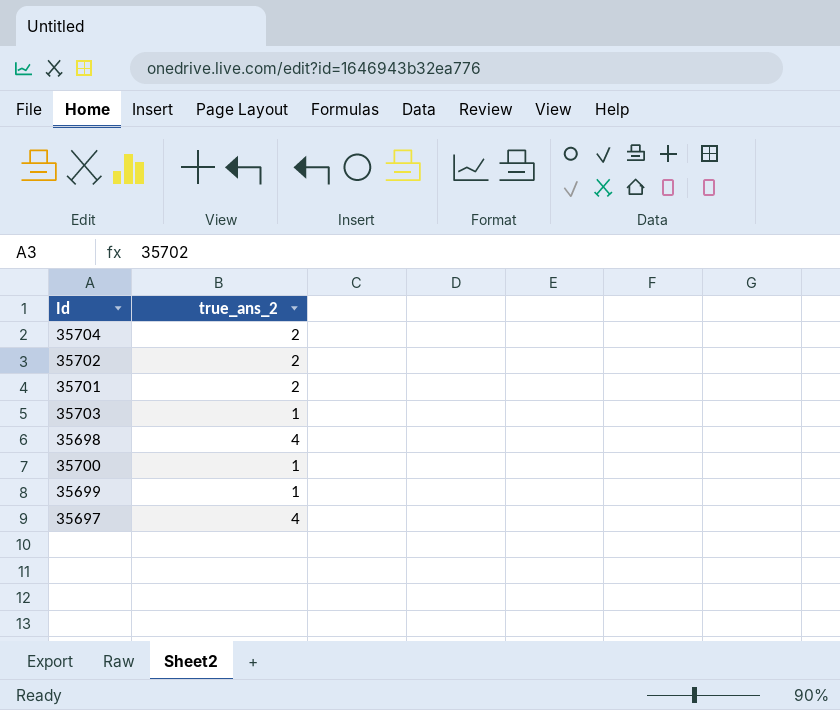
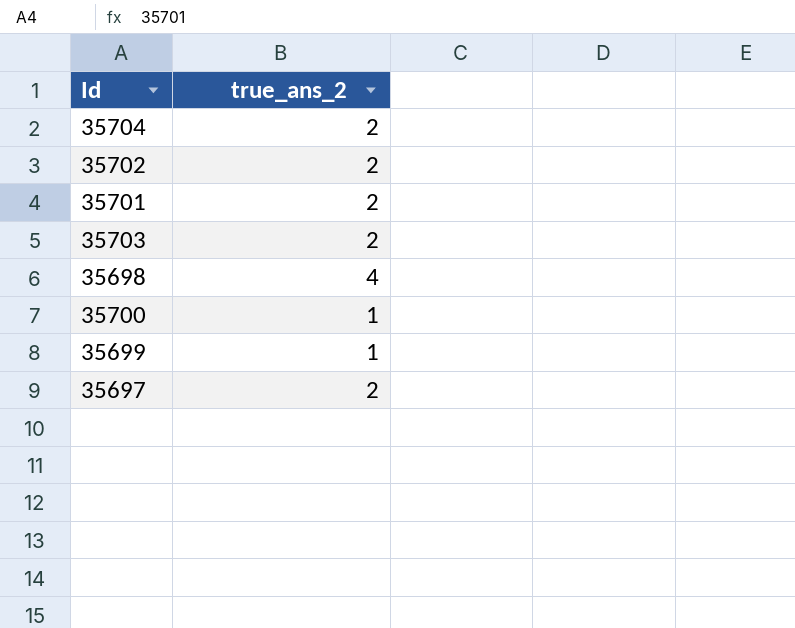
35703 | true_ans_2: 1 -> 2
35697 | true_ans_2: 4 -> 2

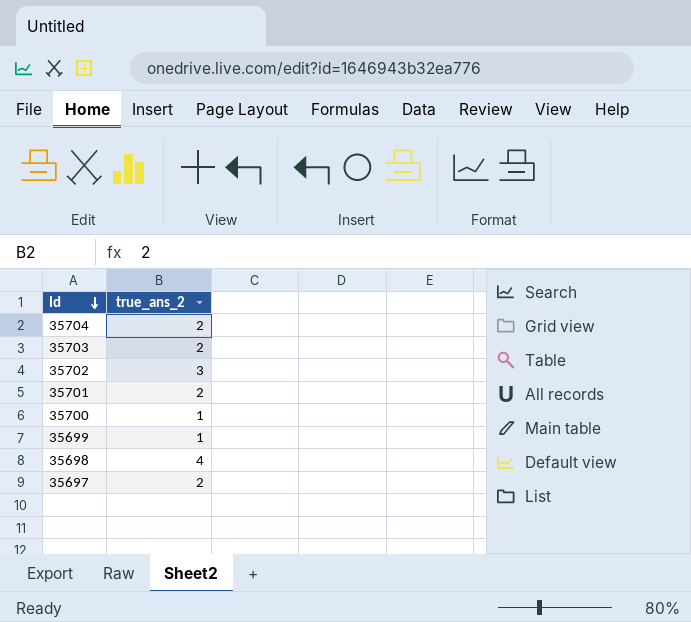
row order: none -> Id descending
35702 | true_ans_2: 2 -> 3

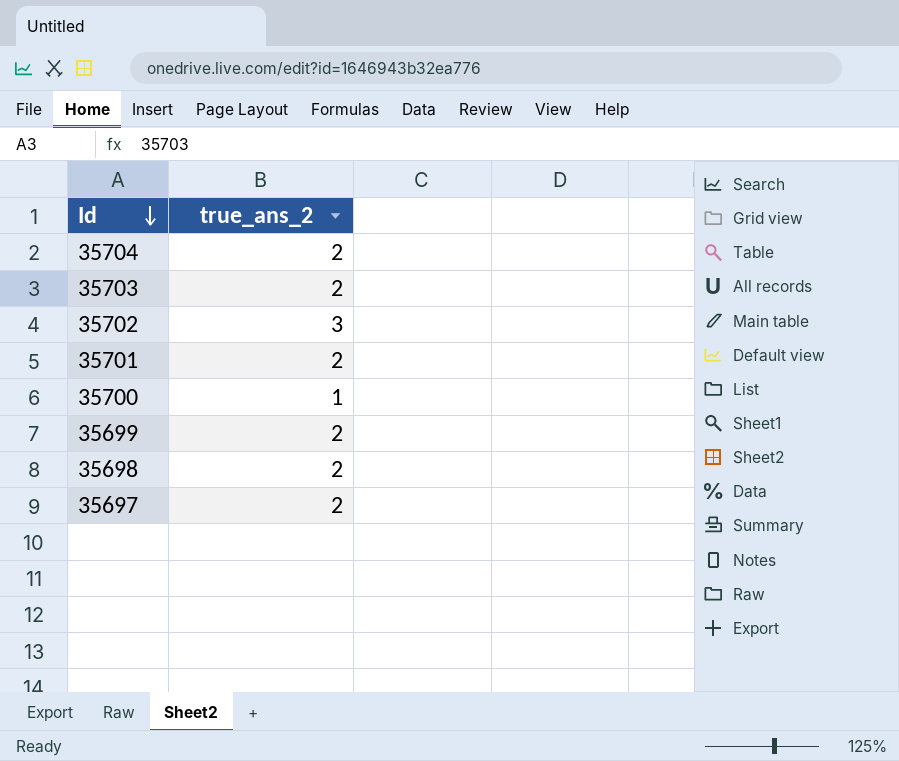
35699 | true_ans_2: 1 -> 2
35698 | true_ans_2: 4 -> 2

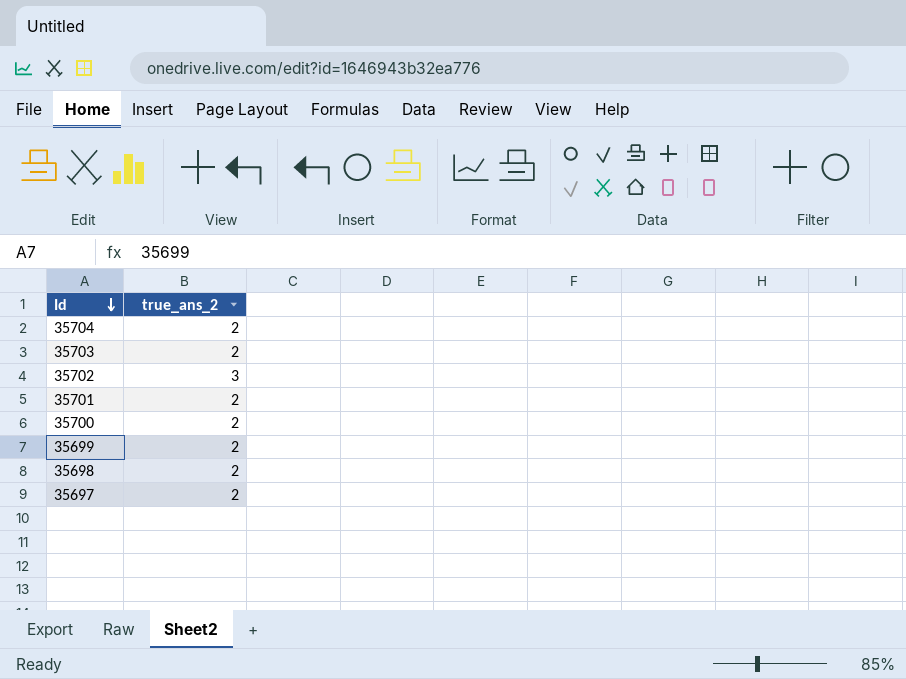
35700 | true_ans_2: 1 -> 2

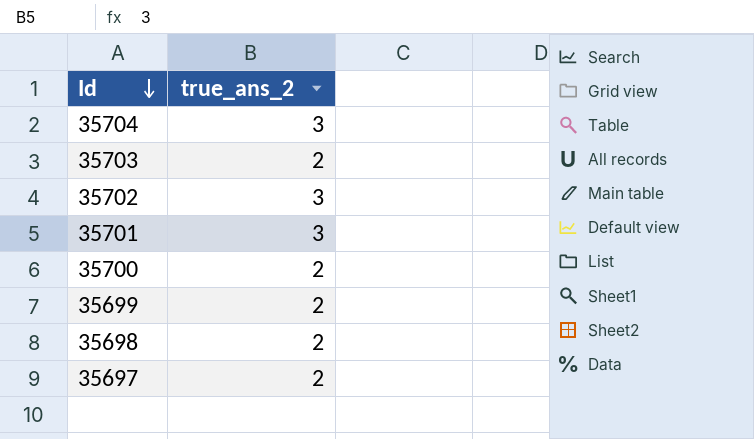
35704 | true_ans_2: 2 -> 3
35701 | true_ans_2: 2 -> 3

